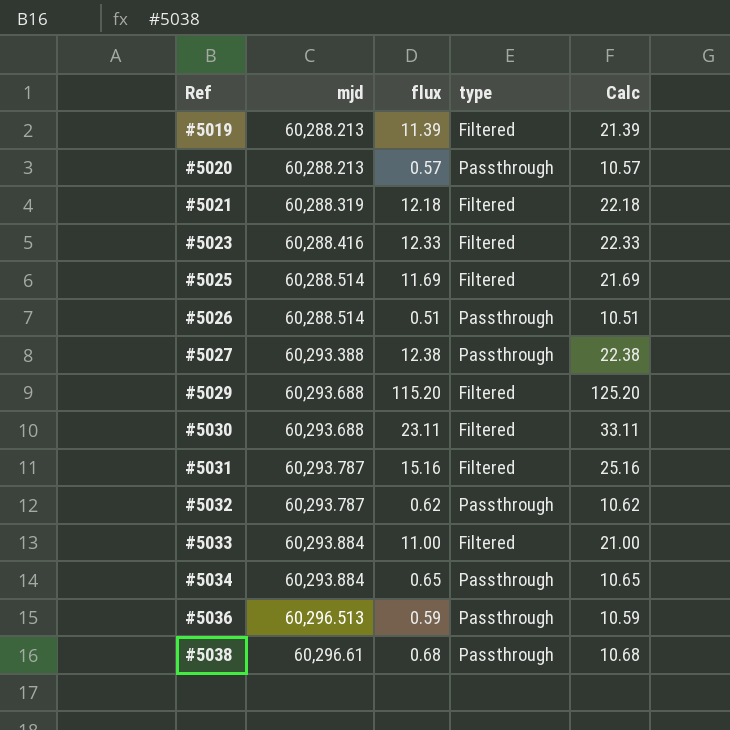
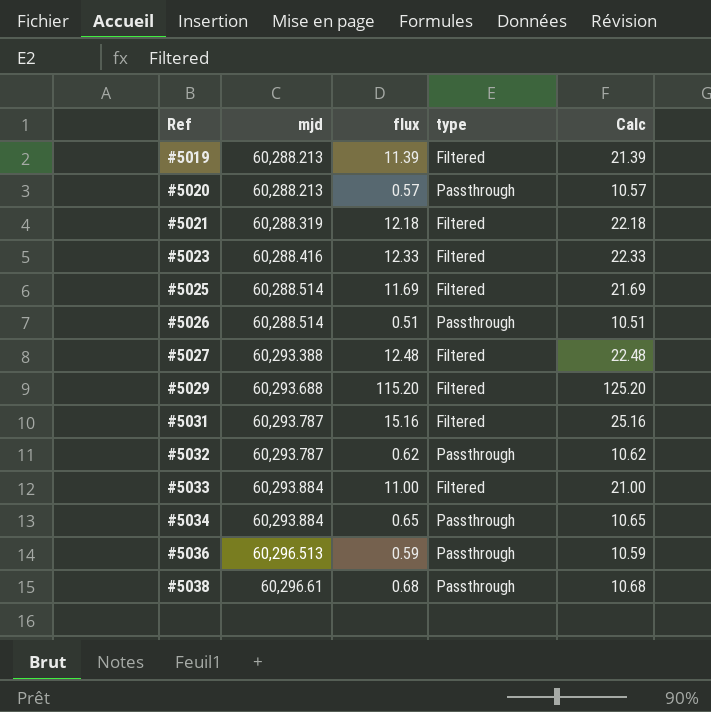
row #5030: 60,293.688 | 23.11 | Filtered | 33.11 -> none
#5027 | flux: 12.38 -> 12.48
#5027 | type: Passthrough -> Filtered
#5027 | Calc: 22.38 -> 22.48

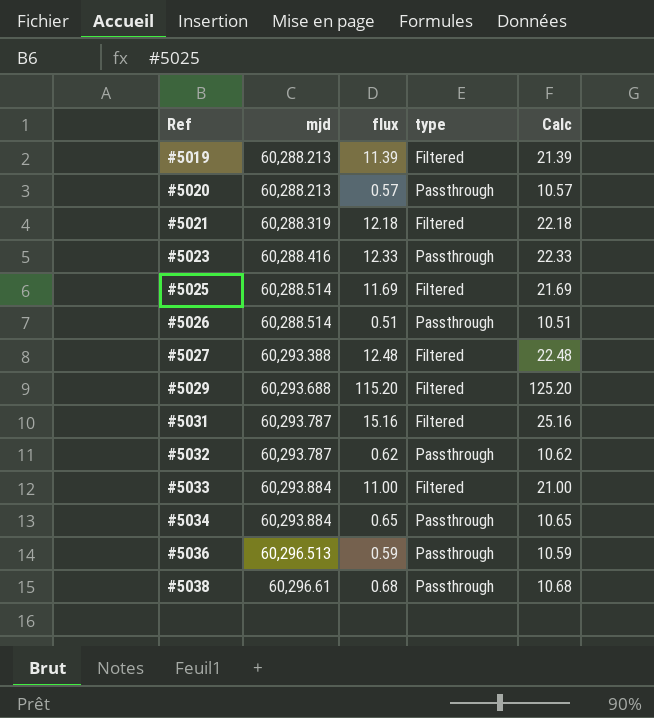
#5023 | type: Filtered -> Passthrough

